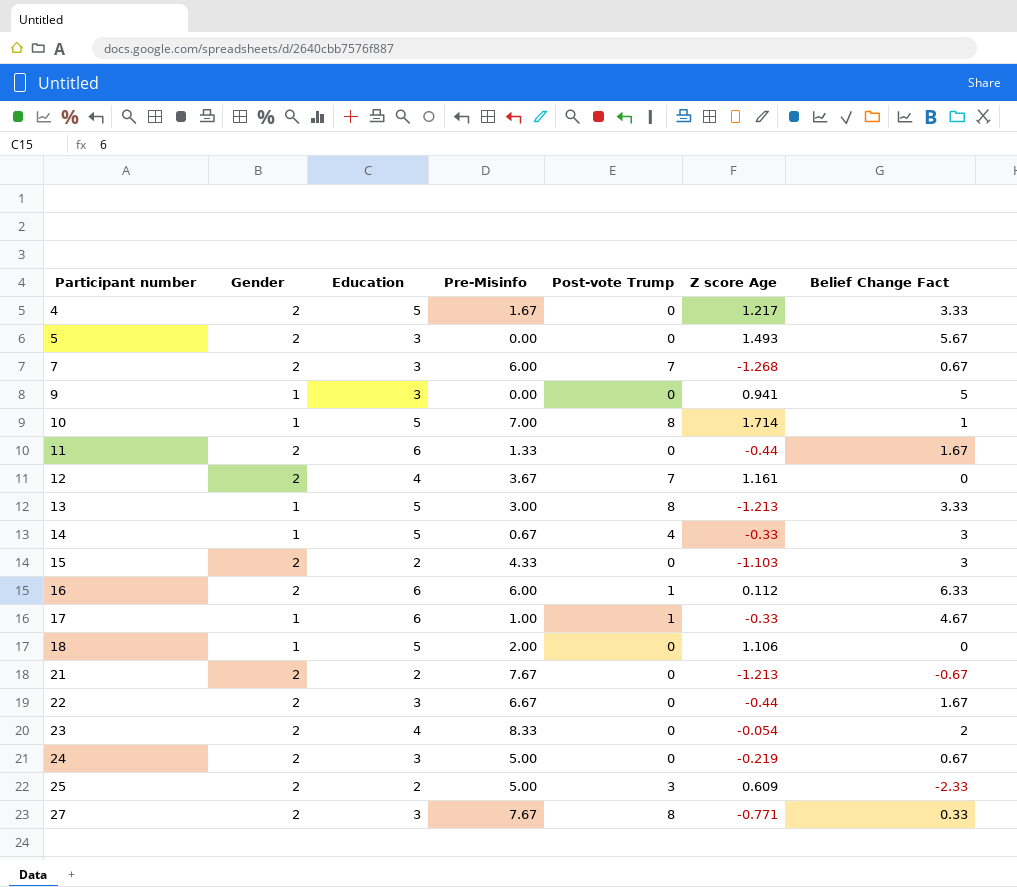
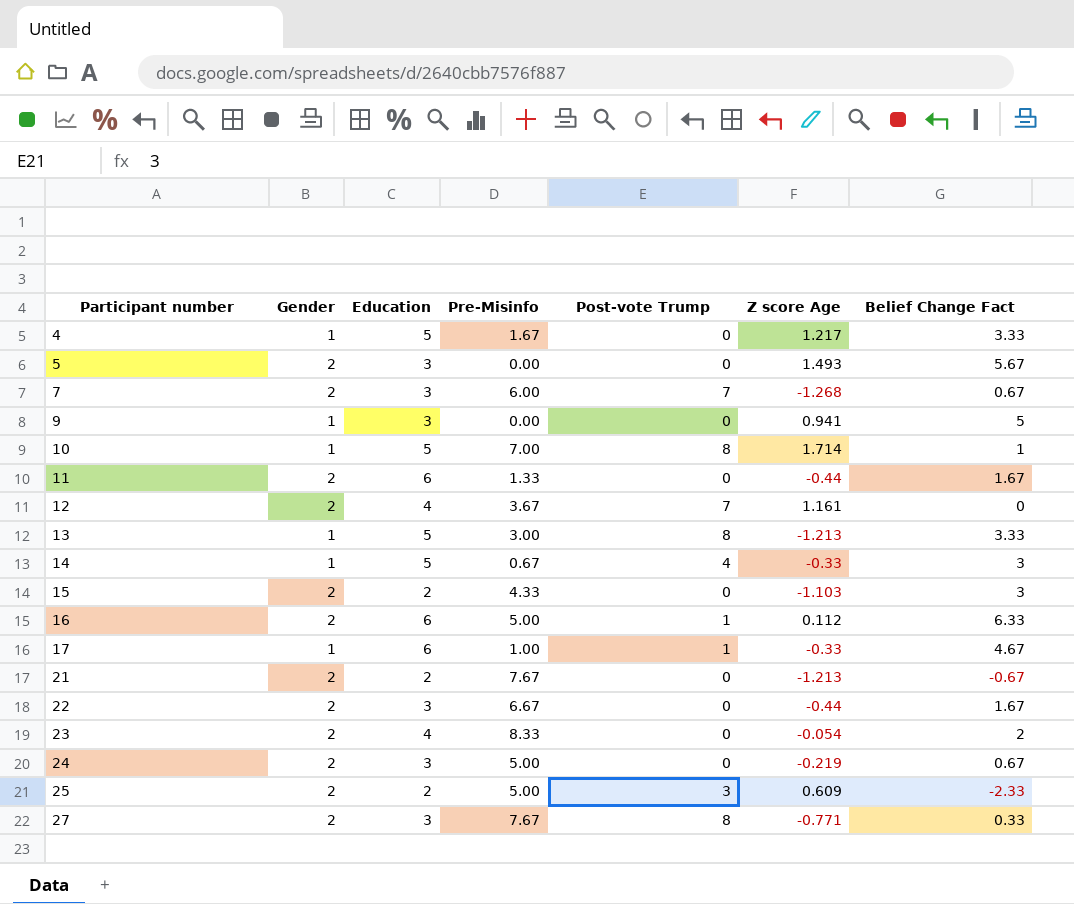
row 18: 1 | 5 | 2.00 | 0 | 1.106 | 0 -> none
4 | Gender: 2 -> 1
16 | Pre-Misinfo: 6.00 -> 5.00

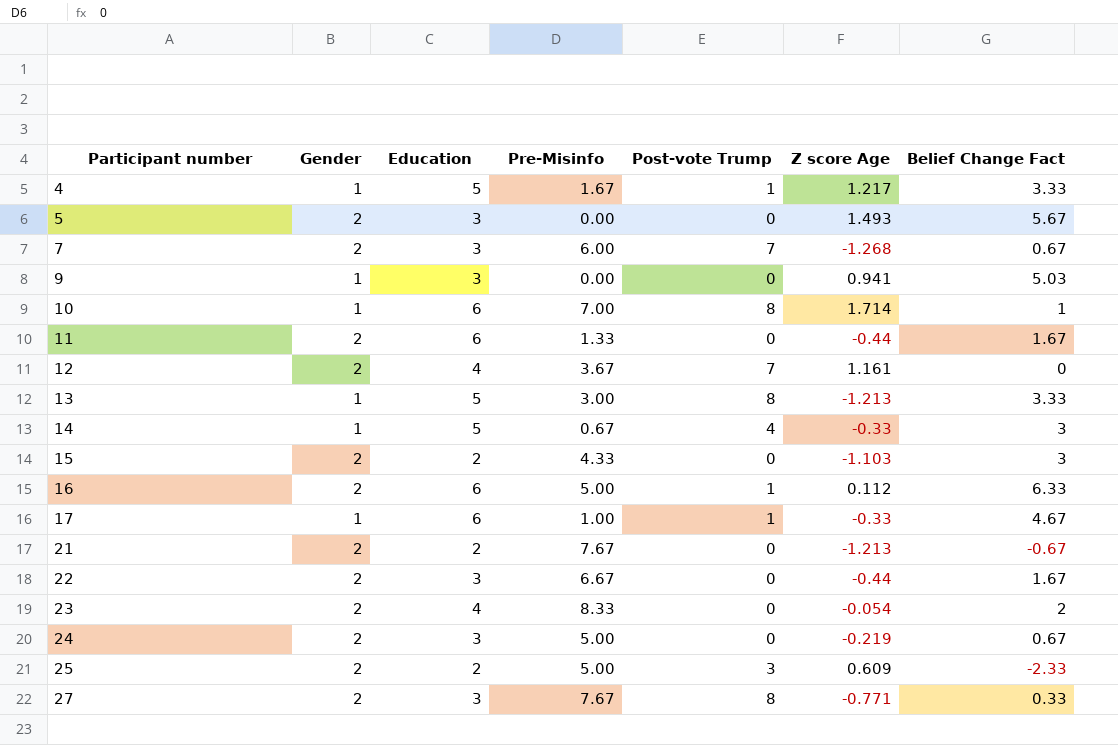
4 | Post-vote Trump: 0 -> 1
9 | Belief Change Fact: 5 -> 5.03
10 | Education: 5 -> 6

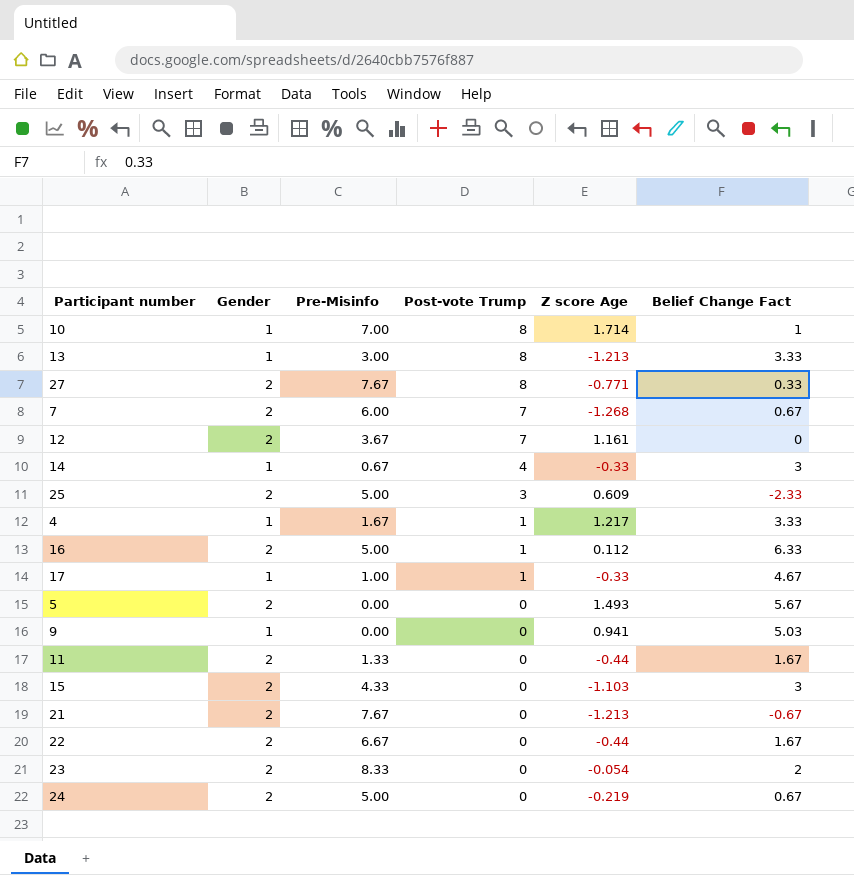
row order: Participant number ascending -> Post-vote Trump descending
column Education | position: 3 -> none

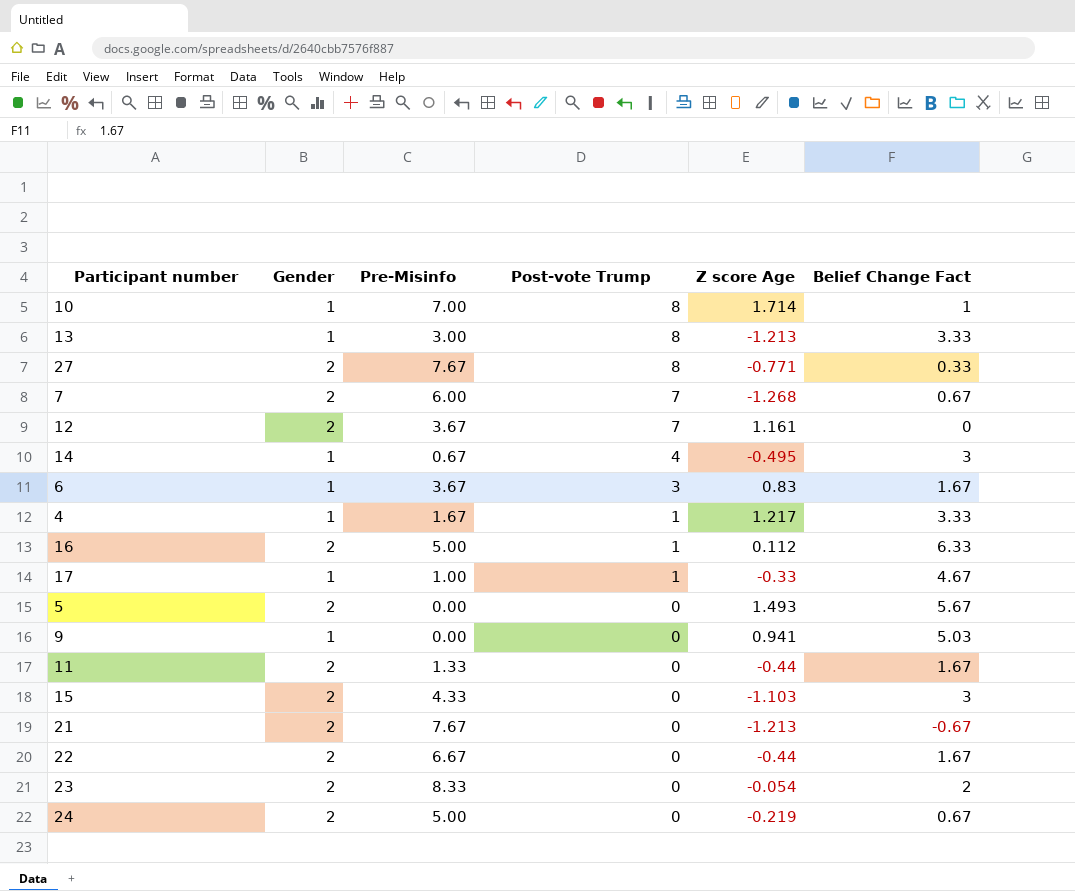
row 25: 2 | 5.00 | 3 | 0.609 | -2.33 -> none
14 | Z score Age: -0.33 -> -0.495
row 6: none -> 1 | 3.67 | 3 | 0.83 | 1.67

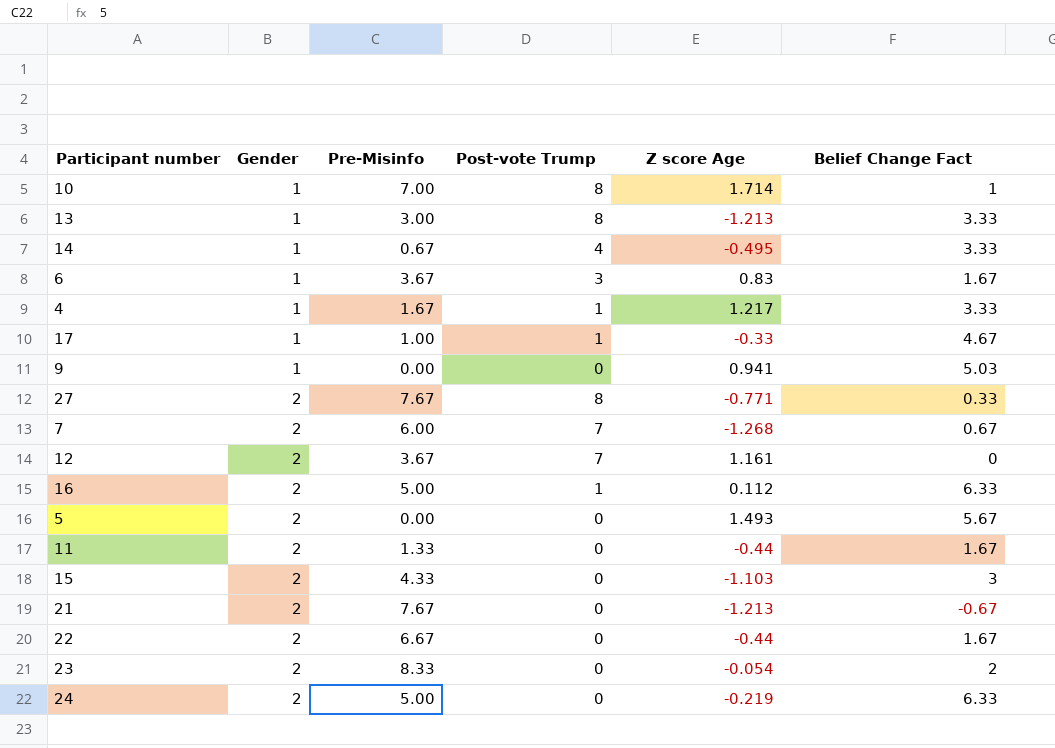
row order: Post-vote Trump descending -> Gender ascending
14 | Belief Change Fact: 3 -> 3.33
24 | Belief Change Fact: 0.67 -> 6.33

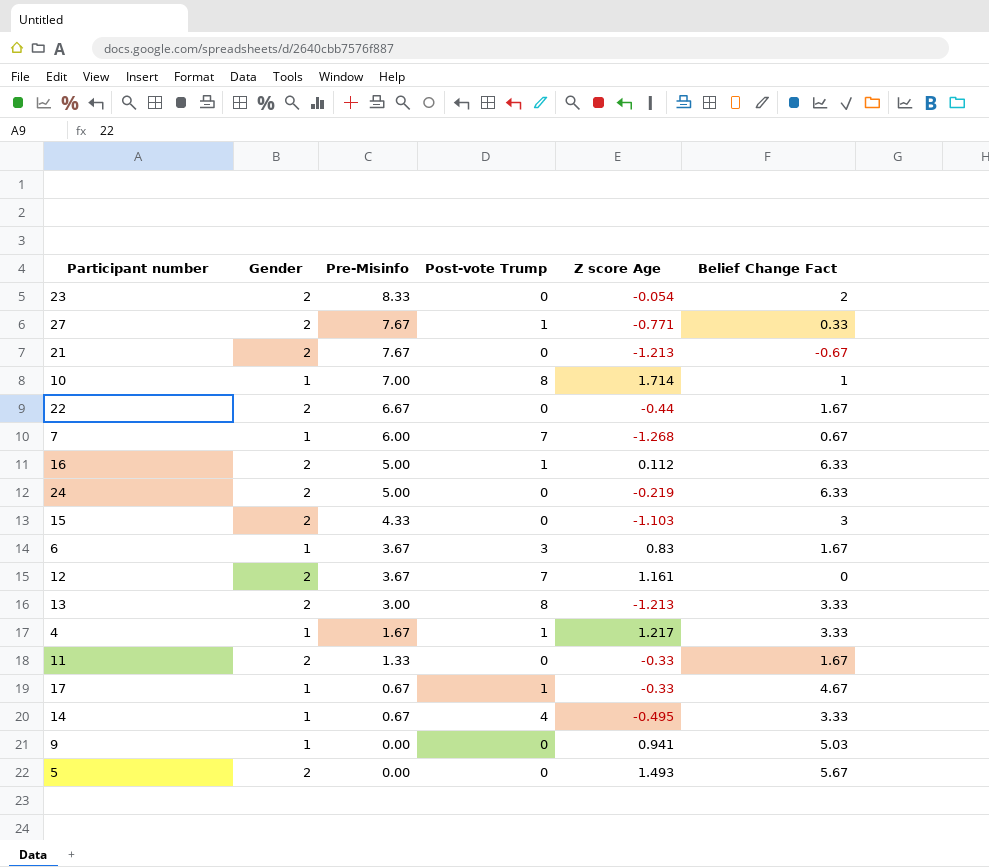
row order: Gender ascending -> Pre-Misinfo descending
27 | Post-vote Trump: 8 -> 1
7 | Gender: 2 -> 1
13 | Gender: 1 -> 2
11 | Z score Age: -0.44 -> -0.33
17 | Pre-Misinfo: 1.00 -> 0.67

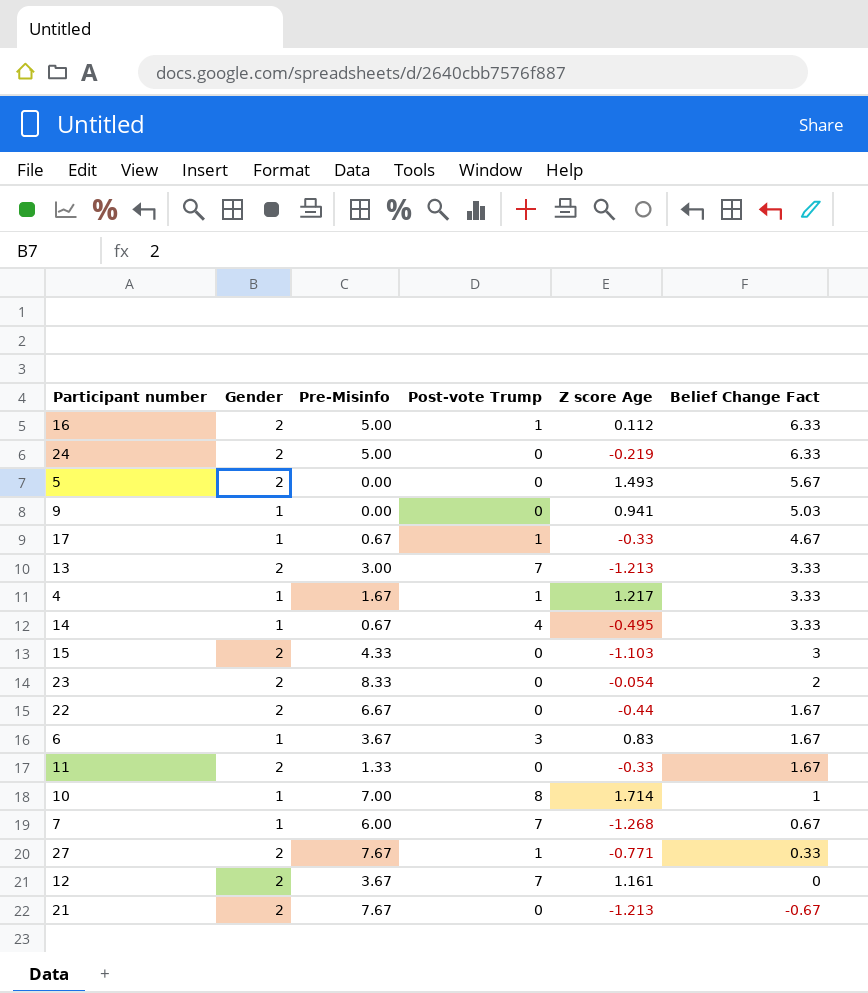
row order: Pre-Misinfo descending -> Belief Change Fact descending
13 | Post-vote Trump: 8 -> 7

